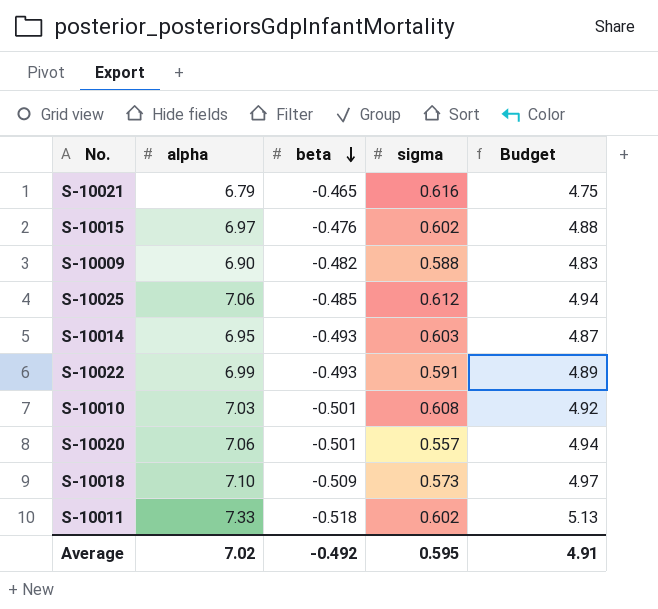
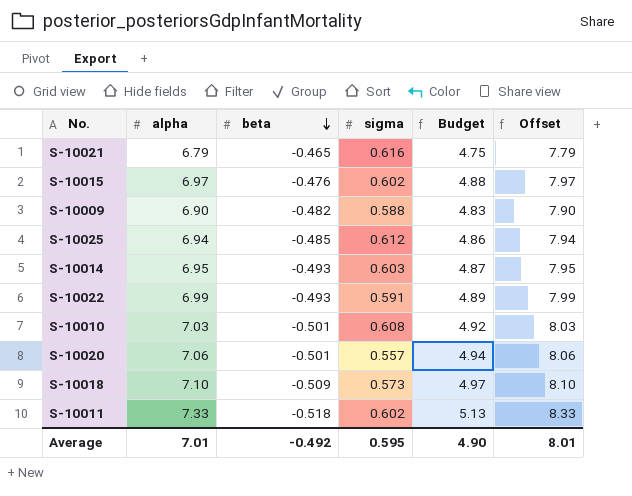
column Offset | formula: none -> [alpha] + 1
S-10025 | alpha: 7.06 -> 6.94
S-10025 | Budget: 4.94 -> 4.86
Average | alpha: 7.02 -> 7.01
Average | Budget: 4.91 -> 4.90

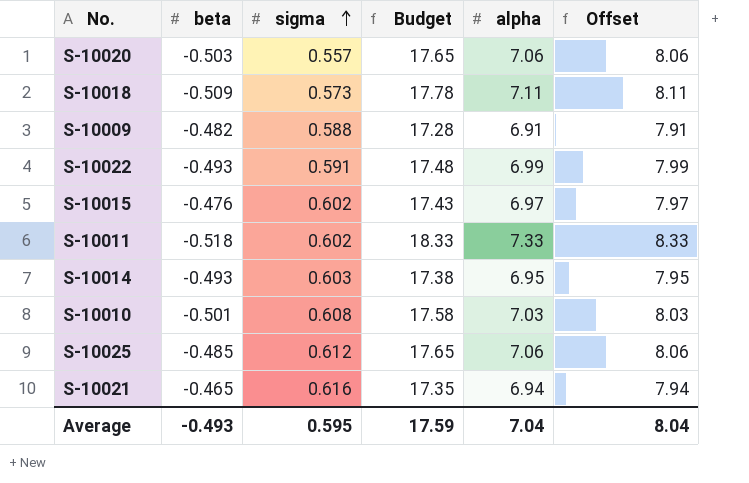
row order: beta descending -> sigma ascending
column Budget | formula: [alpha] * 0.7 -> [alpha] * 2.5
column alpha | position: 2 -> 5
S-10020 | beta: -0.501 -> -0.503
S-10018 | alpha: 7.10 -> 7.11
S-10018 | Offset: 8.10 -> 8.11
S-10009 | alpha: 6.90 -> 6.91
S-10009 | Offset: 7.90 -> 7.91
S-10025 | alpha: 6.94 -> 7.06
S-10025 | Offset: 7.94 -> 8.06
S-10021 | alpha: 6.79 -> 6.94
S-10021 | Offset: 7.79 -> 7.94
Average | beta: -0.492 -> -0.493
Average | Budget: 4.90 -> 17.59
Average | alpha: 7.01 -> 7.04
Average | Offset: 8.01 -> 8.04

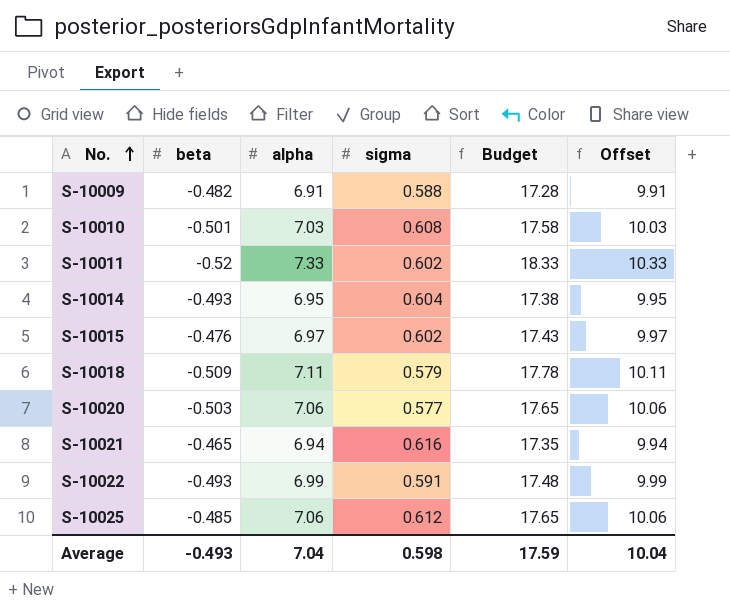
row order: sigma ascending -> No. ascending
column alpha | position: 5 -> 3
column Offset | formula: [alpha] + 1 -> [alpha] + 3
S-10011 | beta: -0.518 -> -0.52
S-10014 | sigma: 0.603 -> 0.604
S-10018 | sigma: 0.573 -> 0.579
S-10020 | sigma: 0.557 -> 0.577
Average | sigma: 0.595 -> 0.598
Average | Offset: 8.04 -> 10.04

